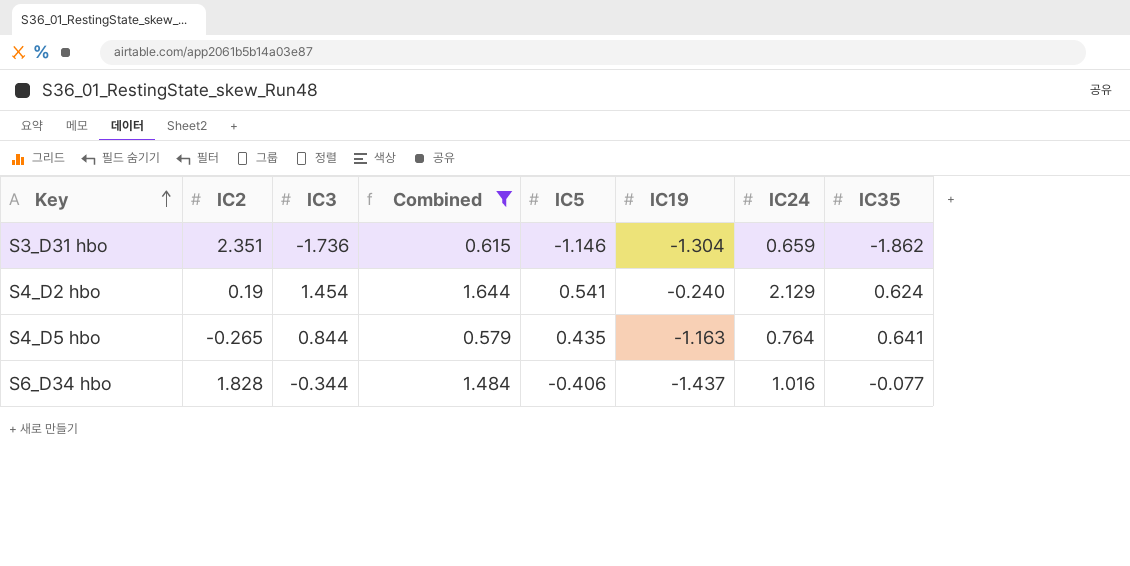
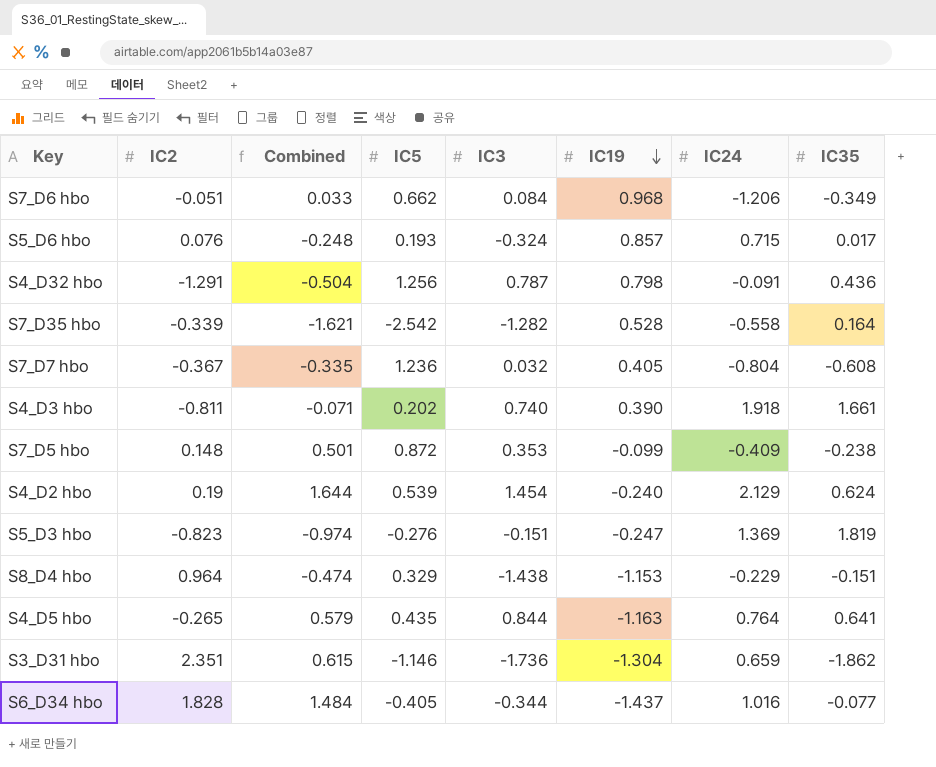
filter: Combined >= 0.579 -> none
row order: Key ascending -> IC19 descending
column IC3 | position: 3 -> 5
S4_D2 hbo | IC5: 0.541 -> 0.539
S6_D34 hbo | IC5: -0.406 -> -0.405

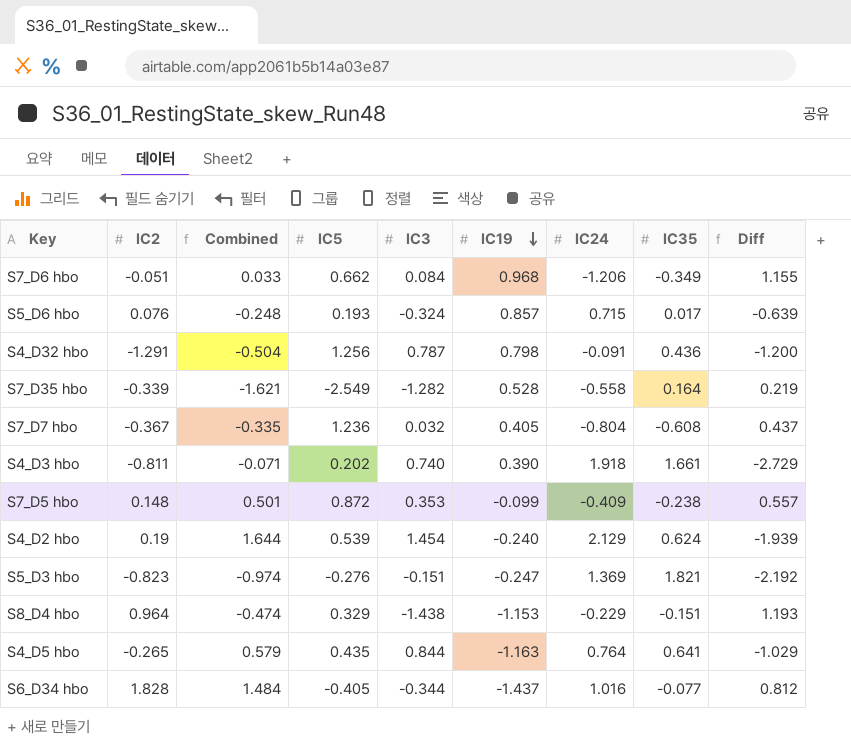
column Diff | formula: none -> [IC2] - [IC24]
row S3_D31 hbo: 2.351 | 0.615 | -1.146 | -1.736 | -1.304 | 0.659 | -1.862 -> none
S7_D35 hbo | IC5: -2.542 -> -2.549
S5_D3 hbo | IC35: 1.819 -> 1.821

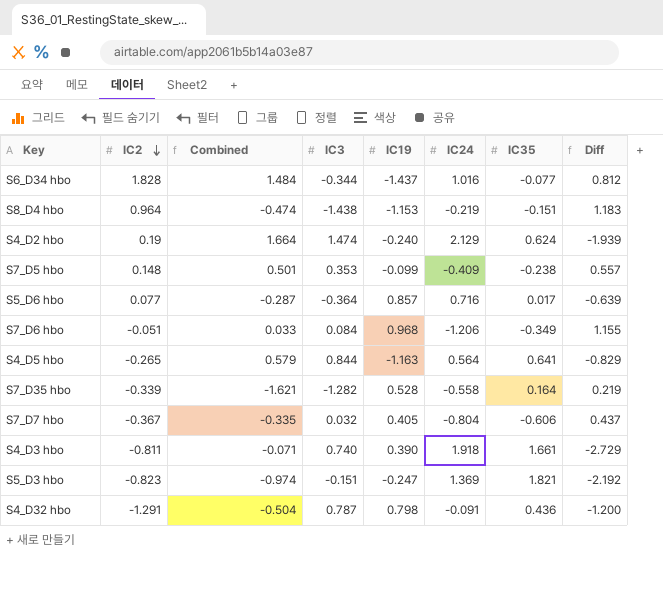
row order: IC19 descending -> IC2 descending
column IC5 | position: 4 -> none
S8_D4 hbo | IC24: -0.229 -> -0.219
S8_D4 hbo | Diff: 1.193 -> 1.183
S4_D2 hbo | Combined: 1.644 -> 1.664
S4_D2 hbo | IC3: 1.454 -> 1.474
S5_D6 hbo | IC2: 0.076 -> 0.077
S5_D6 hbo | Combined: -0.248 -> -0.287
S5_D6 hbo | IC3: -0.324 -> -0.364
S5_D6 hbo | IC24: 0.715 -> 0.716
S4_D5 hbo | IC24: 0.764 -> 0.564
S4_D5 hbo | Diff: -1.029 -> -0.829
S7_D7 hbo | IC35: -0.608 -> -0.606

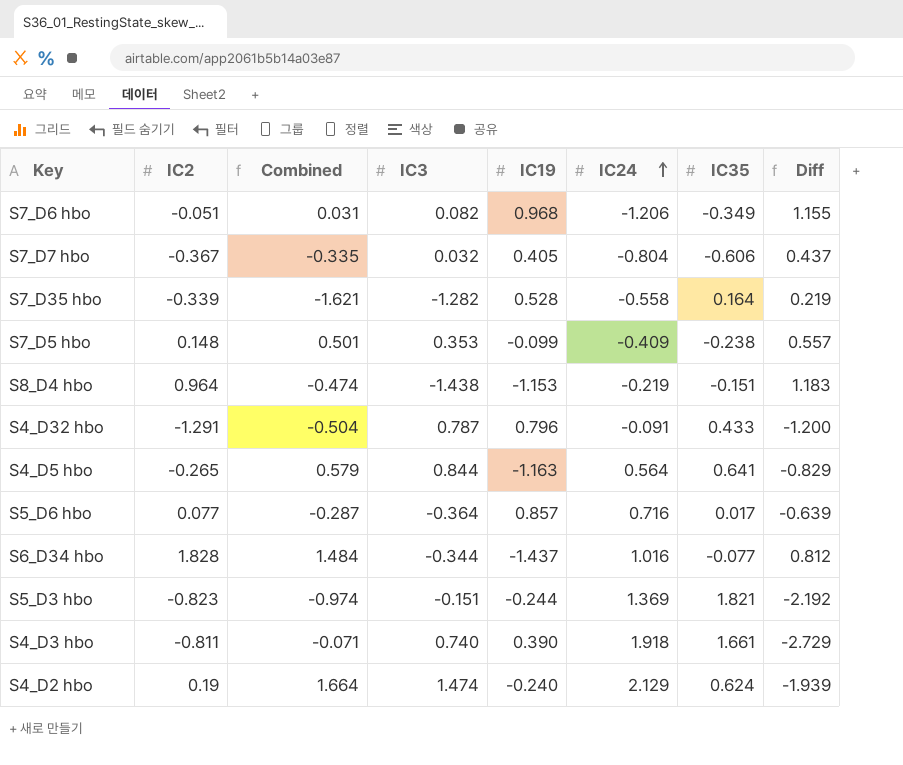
row order: IC2 descending -> IC24 ascending
S7_D6 hbo | Combined: 0.033 -> 0.031
S7_D6 hbo | IC3: 0.084 -> 0.082
S4_D32 hbo | IC19: 0.798 -> 0.796
S4_D32 hbo | IC35: 0.436 -> 0.433
S5_D3 hbo | IC19: -0.247 -> -0.244

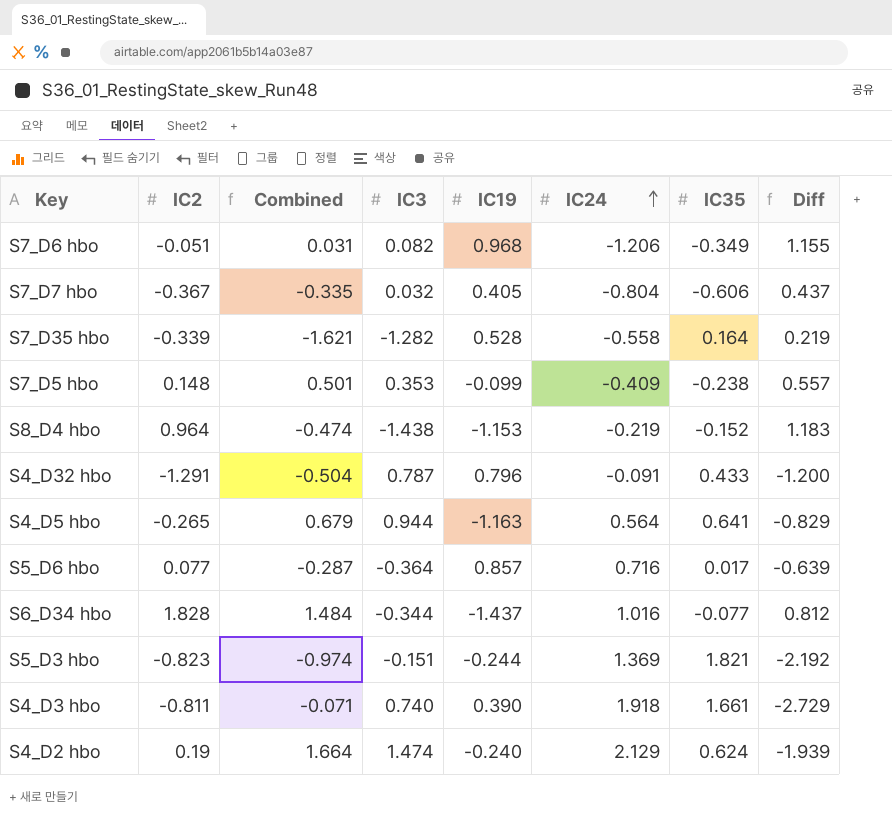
S8_D4 hbo | IC35: -0.151 -> -0.152
S4_D5 hbo | Combined: 0.579 -> 0.679
S4_D5 hbo | IC3: 0.844 -> 0.944

